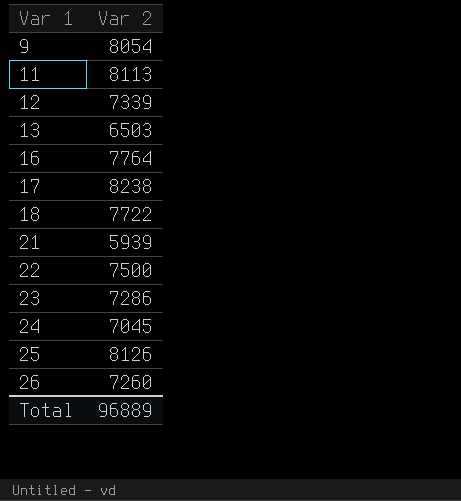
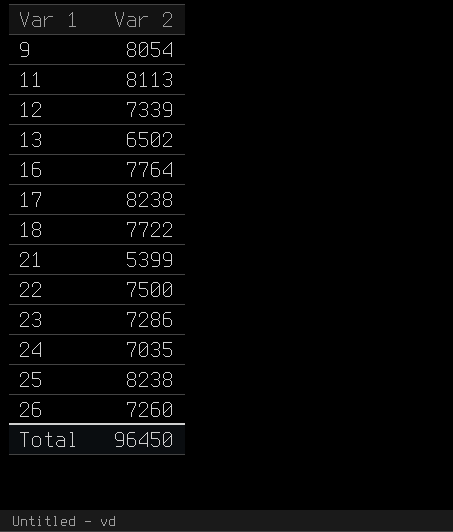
13 | Var 2: 6503 -> 6502
21 | Var 2: 5939 -> 5399
24 | Var 2: 7045 -> 7035
25 | Var 2: 8126 -> 8238
Total | Var 2: 96889 -> 96450

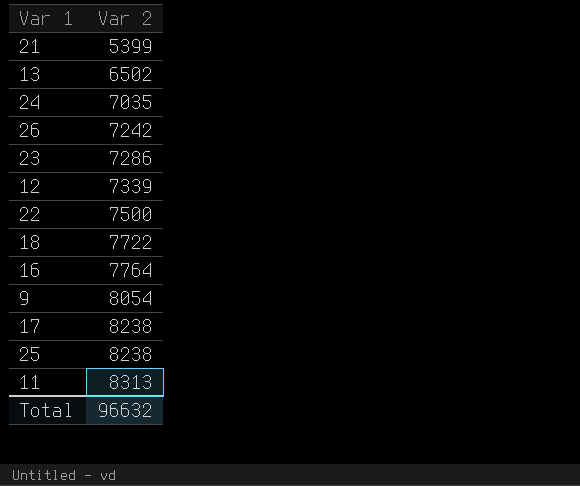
row order: Var 1 ascending -> Var 2 ascending
26 | Var 2: 7260 -> 7242
11 | Var 2: 8113 -> 8313
Total | Var 2: 96450 -> 96632

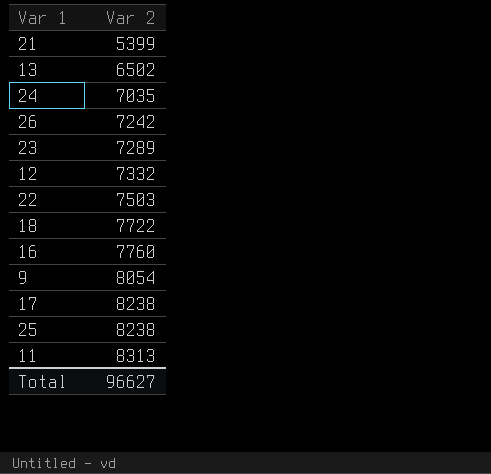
23 | Var 2: 7286 -> 7289
12 | Var 2: 7339 -> 7332
22 | Var 2: 7500 -> 7503
16 | Var 2: 7764 -> 7760
Total | Var 2: 96632 -> 96627

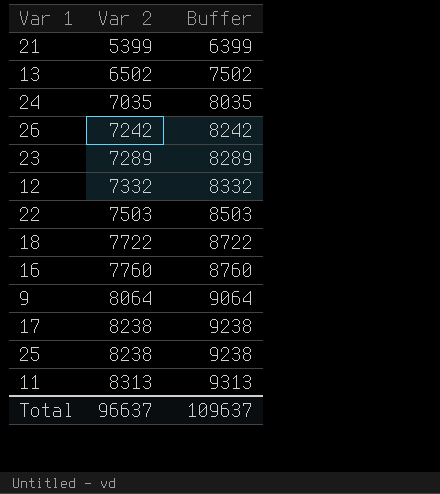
column Buffer | formula: none -> [Var 2] + 1000
9 | Var 2: 8054 -> 8064
Total | Var 2: 96627 -> 96637

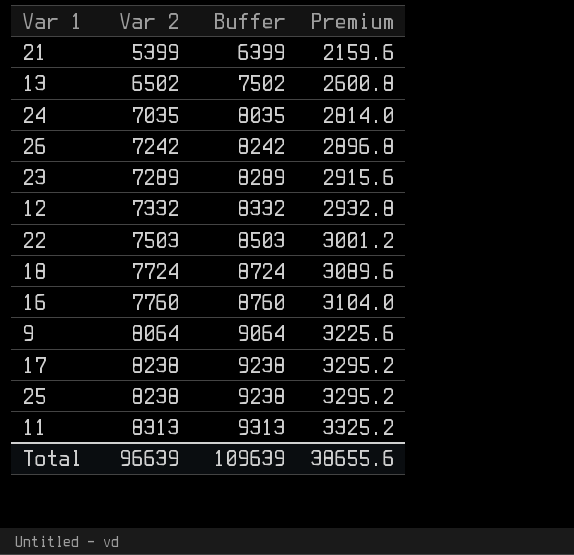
column Premium | formula: none -> [Var 2] * 0.4
18 | Var 2: 7722 -> 7724
18 | Buffer: 8722 -> 8724
Total | Var 2: 96637 -> 96639
Total | Buffer: 109637 -> 109639

